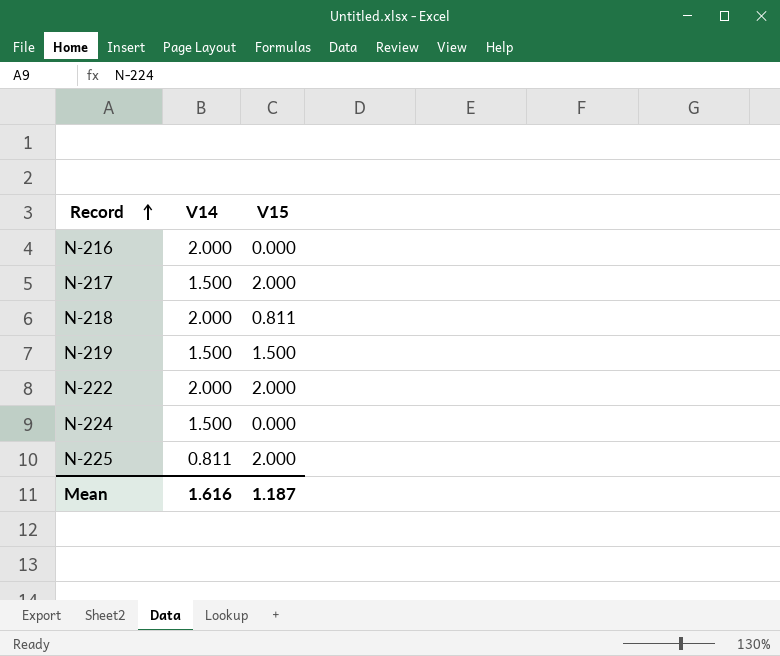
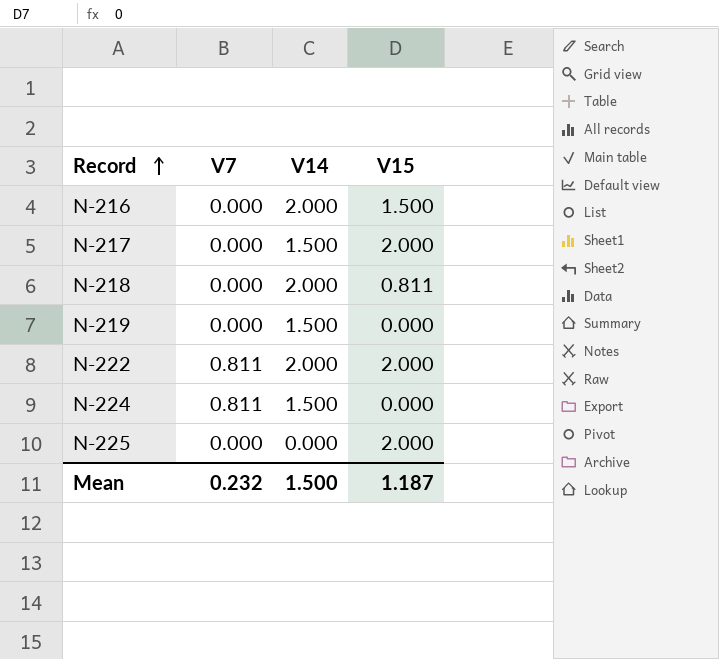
column V7 | position: none -> 2
N-216 | V15: 0.000 -> 1.500
N-219 | V15: 1.500 -> 0.000
N-225 | V14: 0.811 -> 0.000
Mean | V14: 1.616 -> 1.500

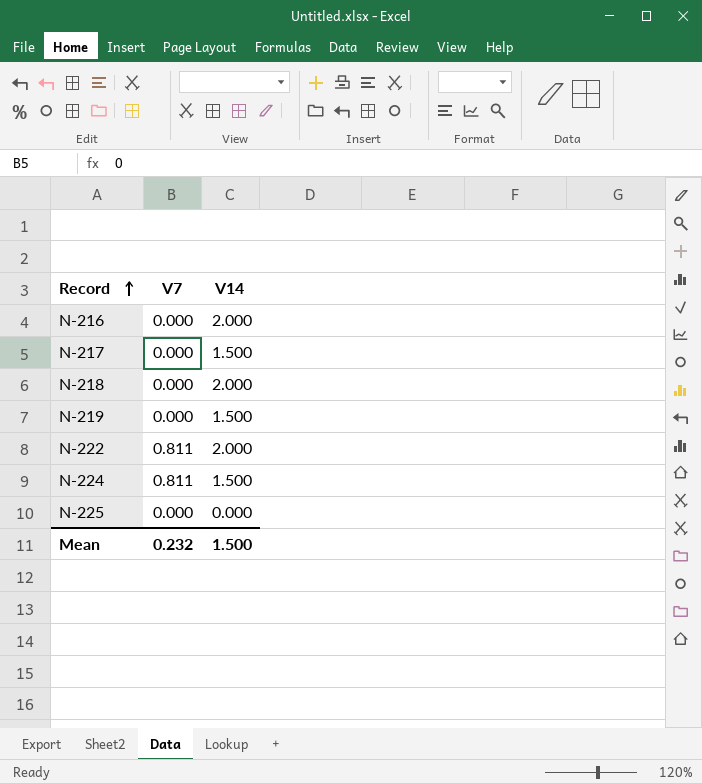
column V15 | position: 4 -> none

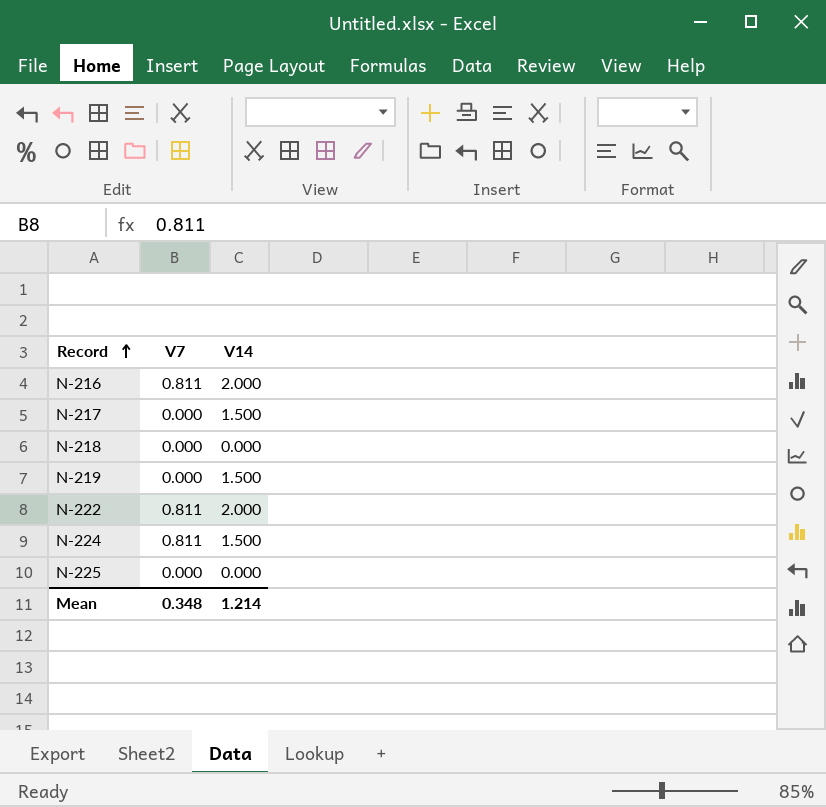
N-216 | V7: 0.000 -> 0.811
N-218 | V14: 2.000 -> 0.000
Mean | V7: 0.232 -> 0.348
Mean | V14: 1.500 -> 1.214

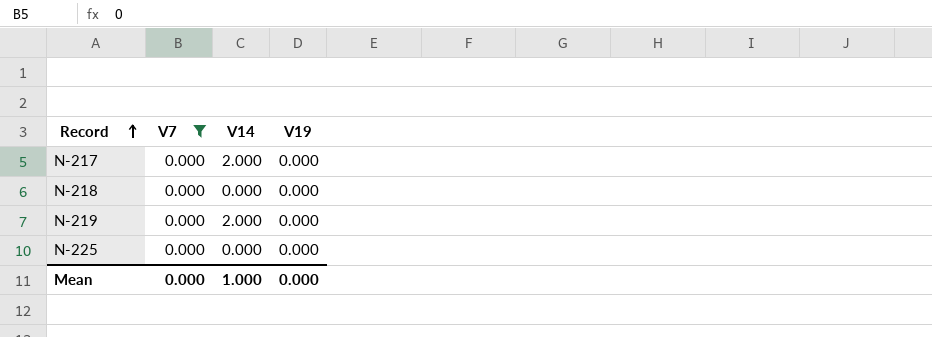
filter: none -> V7 = 0.000
column V19 | position: none -> 4
N-217 | V14: 1.500 -> 2.000
N-219 | V14: 1.500 -> 2.000
Mean | V7: 0.348 -> 0.000
Mean | V14: 1.214 -> 1.000

